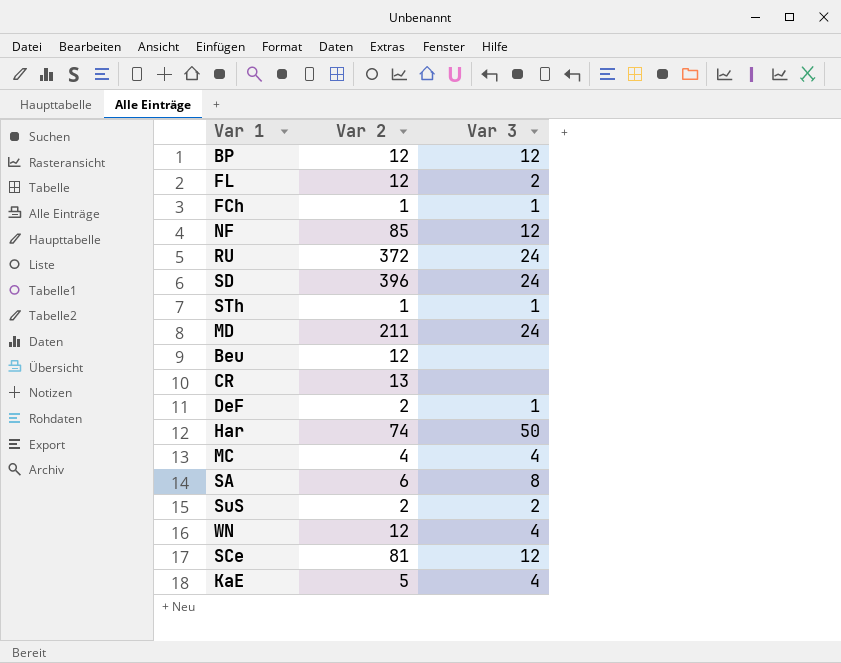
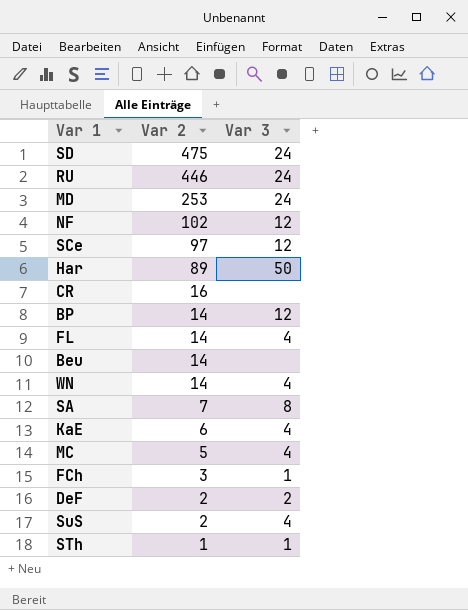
row order: none -> Var 2 descending
SD | Var 2: 396 -> 475
RU | Var 2: 372 -> 446
MD | Var 2: 211 -> 253
NF | Var 2: 85 -> 102
SCe | Var 2: 81 -> 97
Har | Var 2: 74 -> 89
CR | Var 2: 13 -> 16
BP | Var 2: 12 -> 14
FL | Var 2: 12 -> 14
FL | Var 3: 2 -> 4
Beu | Var 2: 12 -> 14
WN | Var 2: 12 -> 14
SA | Var 2: 6 -> 7
KaE | Var 2: 5 -> 6
MC | Var 2: 4 -> 5
FCh | Var 2: 1 -> 3
DeF | Var 3: 1 -> 2
SuS | Var 3: 2 -> 4

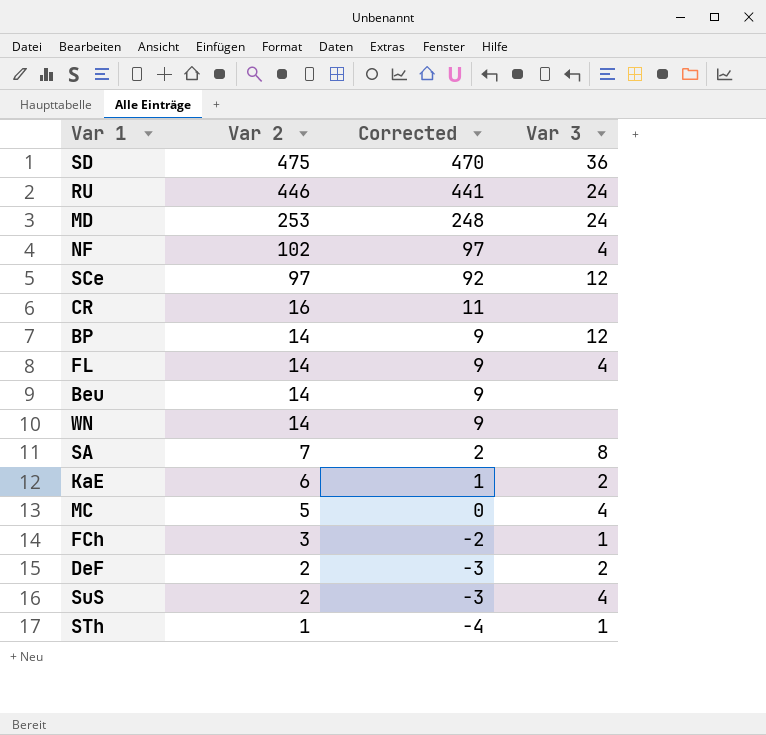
column Corrected | formula: none -> [Var 2] - 5
row Har: 89 | 50 -> none
SD | Var 3: 24 -> 36
NF | Var 3: 12 -> 4
WN | Var 3: 4 -> none
KaE | Var 3: 4 -> 2

